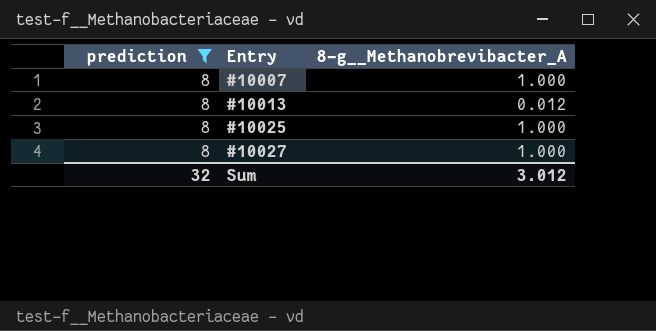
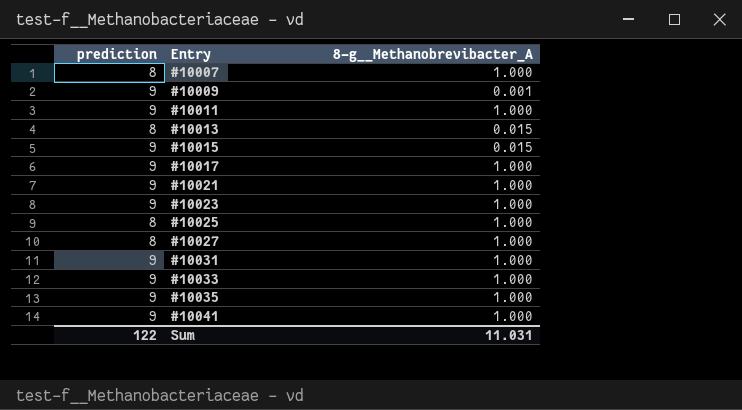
filter: prediction = 8 -> none
#10013 | 8-g__Methanobrevibacter_A: 0.012 -> 0.015
Sum | prediction: 32 -> 122
Sum | 8-g__Methanobrevibacter_A: 3.012 -> 11.031

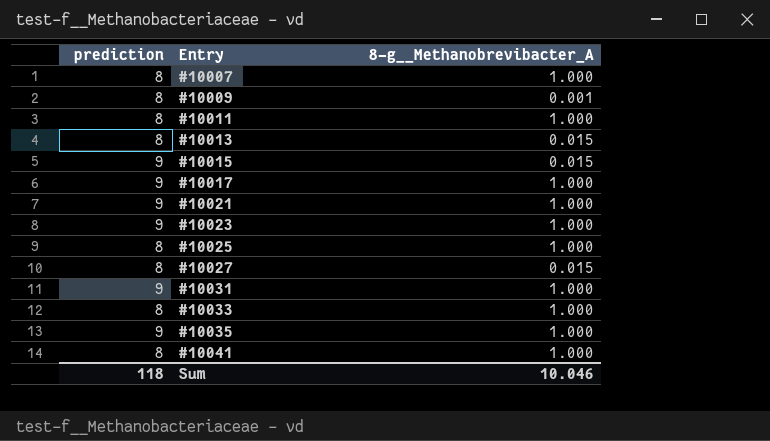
#10009 | prediction: 9 -> 8
#10011 | prediction: 9 -> 8
#10027 | 8-g__Methanobrevibacter_A: 1.000 -> 0.015
#10033 | prediction: 9 -> 8
#10041 | prediction: 9 -> 8
Sum | prediction: 122 -> 118
Sum | 8-g__Methanobrevibacter_A: 11.031 -> 10.046

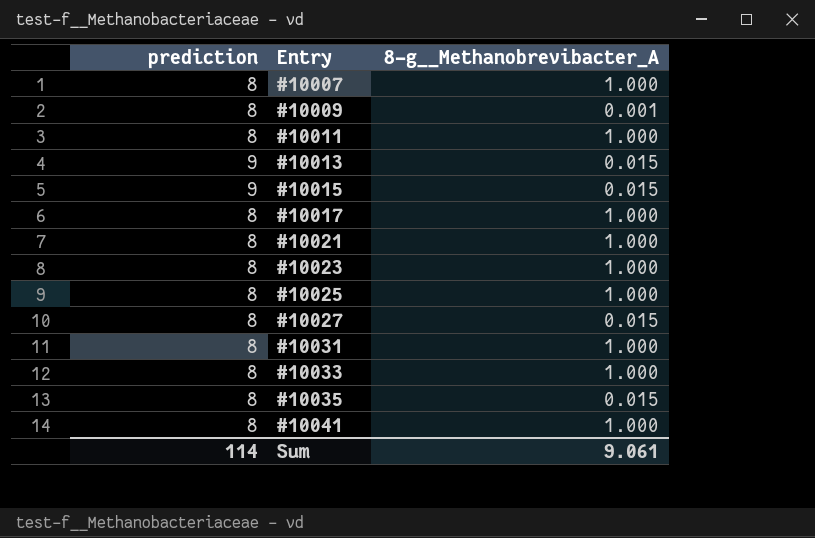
#10013 | prediction: 8 -> 9
#10017 | prediction: 9 -> 8
#10021 | prediction: 9 -> 8
#10023 | prediction: 9 -> 8
#10031 | prediction: 9 -> 8
#10035 | prediction: 9 -> 8
#10035 | 8-g__Methanobrevibacter_A: 1.000 -> 0.015
Sum | prediction: 118 -> 114
Sum | 8-g__Methanobrevibacter_A: 10.046 -> 9.061

